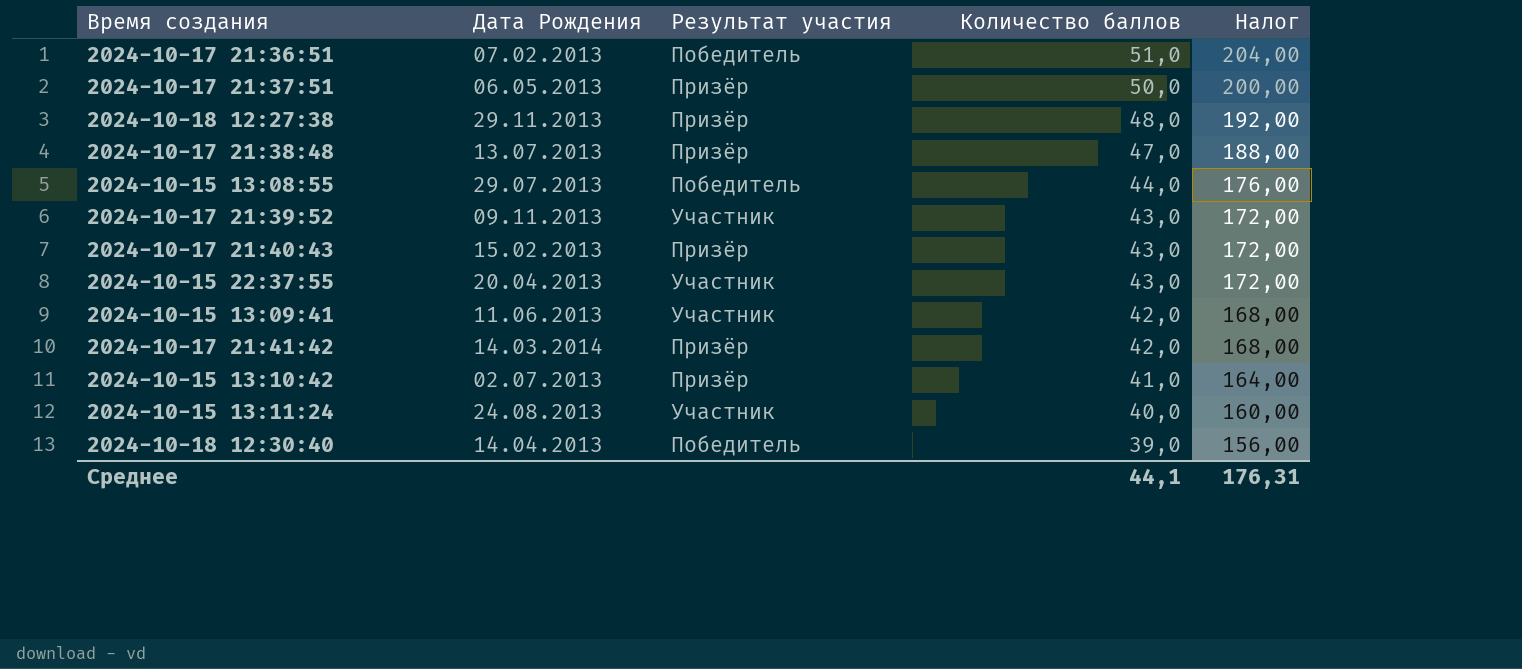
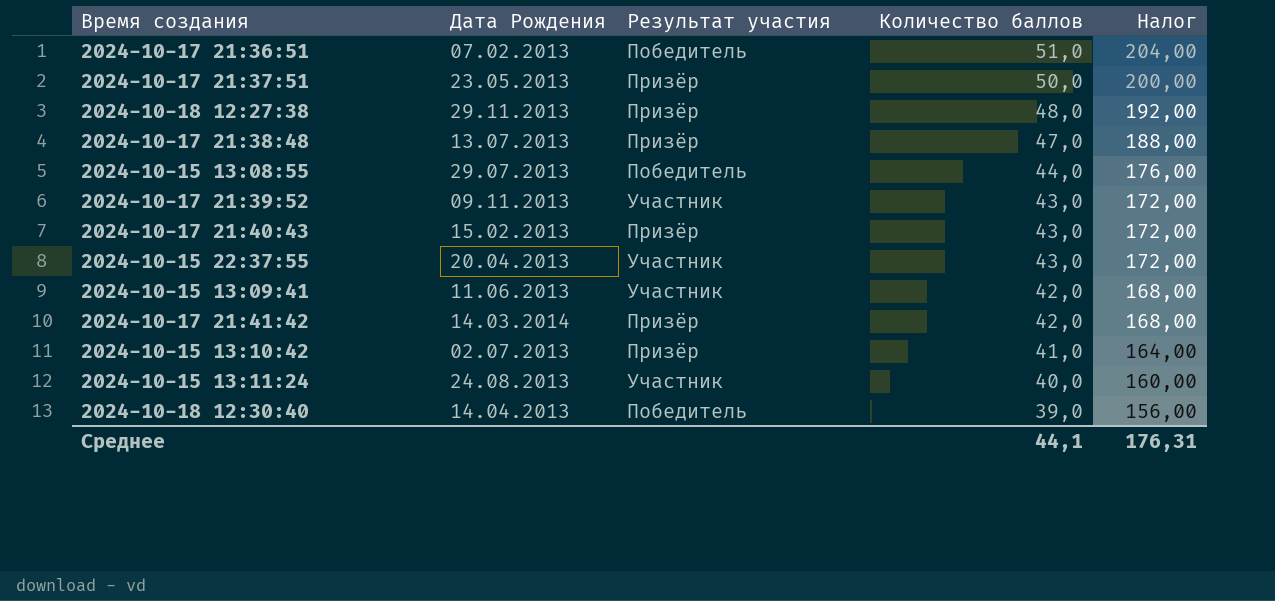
2024-10-17 21:37:51 | Дата Рождения: 06.05.2013 -> 23.05.2013

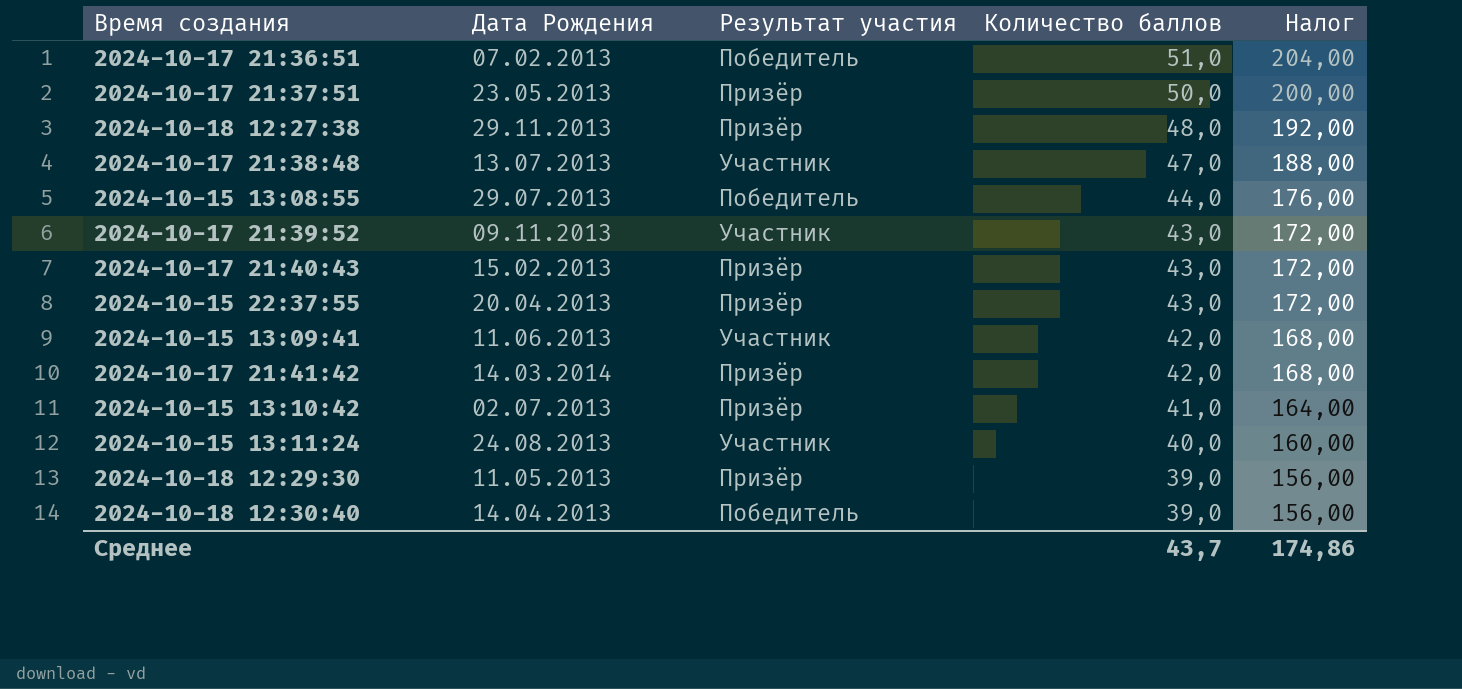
2024-10-17 21:38:48 | Результат участия: Призёр -> Участник
2024-10-15 22:37:55 | Результат участия: Участник -> Призёр
row 2024-10-18 12:29:30: none -> 11.05.2013 | Призёр | 39,0 | 156,00
Среднее | Количество баллов: 44,1 -> 43,7
Среднее | Налог: 176,31 -> 174,86

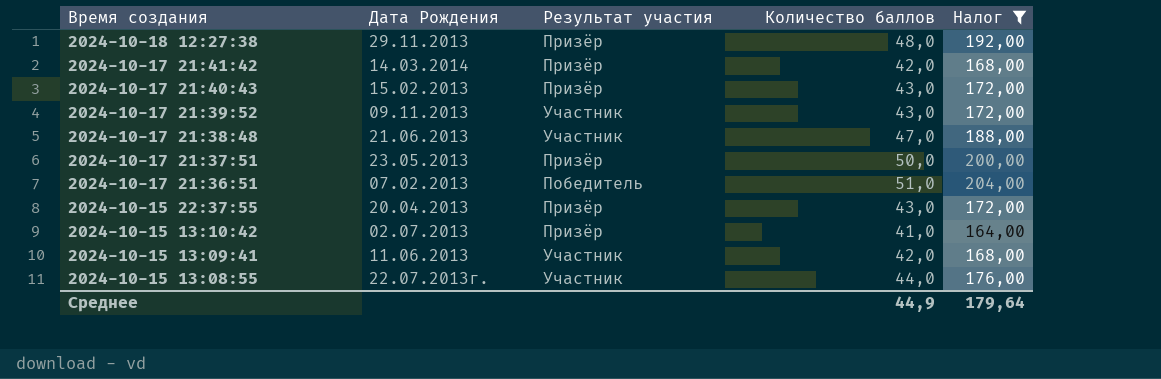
filter: none -> Налог >= 164,00
row order: Количество баллов descending -> Время создания descending
2024-10-17 21:38:48 | Дата Рождения: 13.07.2013 -> 21.06.2013
2024-10-15 13:08:55 | Дата Рождения: 29.07.2013 -> 22.07.2013г.
2024-10-15 13:08:55 | Результат участия: Победитель -> Участник
Среднее | Количество баллов: 43,7 -> 44,9
Среднее | Налог: 174,86 -> 179,64

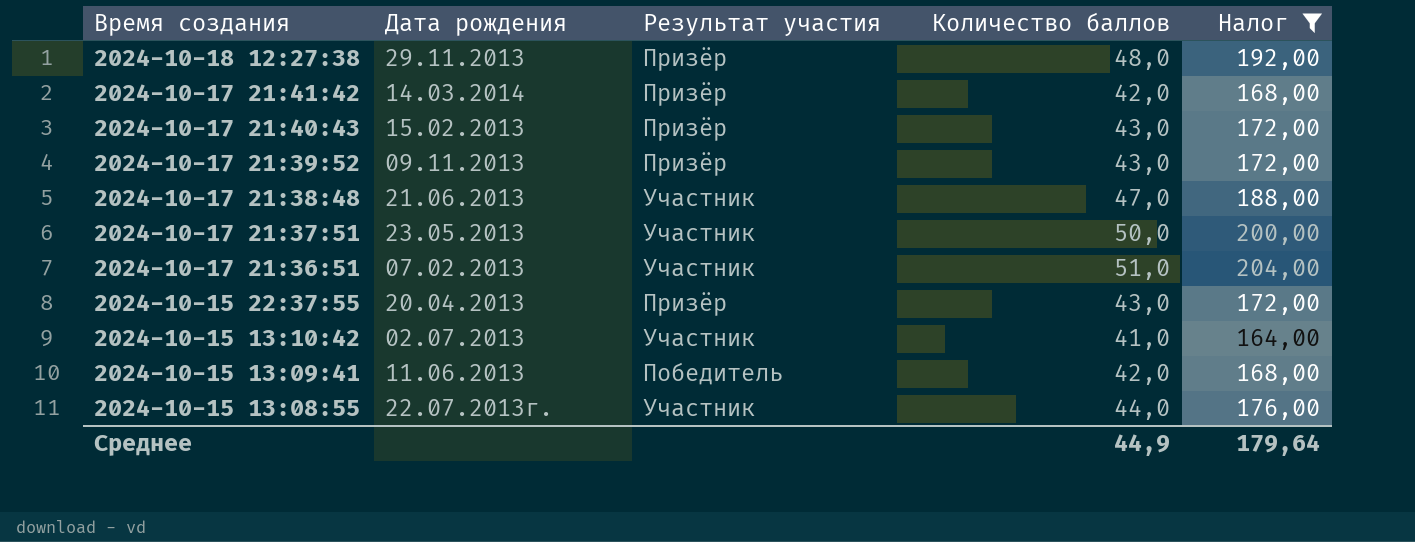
column name: Дата Рождения -> Дата рождения
2024-10-17 21:39:52 | Результат участия: Участник -> Призёр
2024-10-17 21:37:51 | Результат участия: Призёр -> Участник
2024-10-17 21:36:51 | Результат участия: Победитель -> Участник
2024-10-15 13:10:42 | Результат участия: Призёр -> Участник
2024-10-15 13:09:41 | Результат участия: Участник -> Победитель

